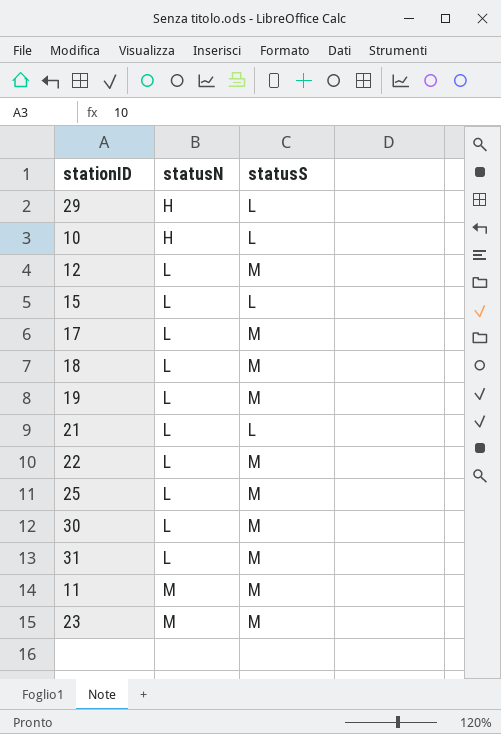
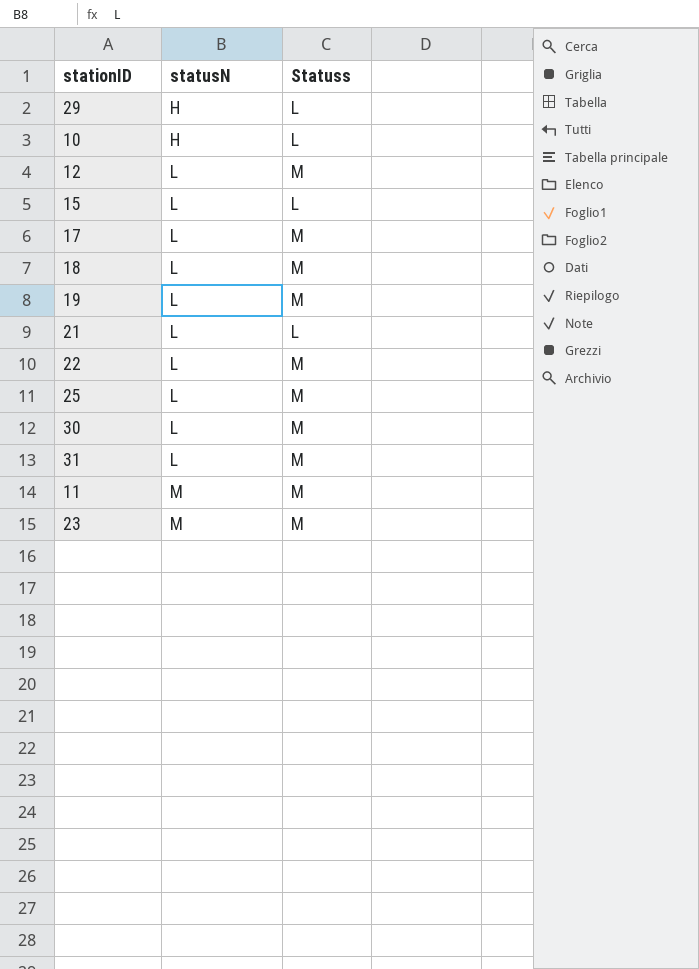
column name: statusS -> Statuss

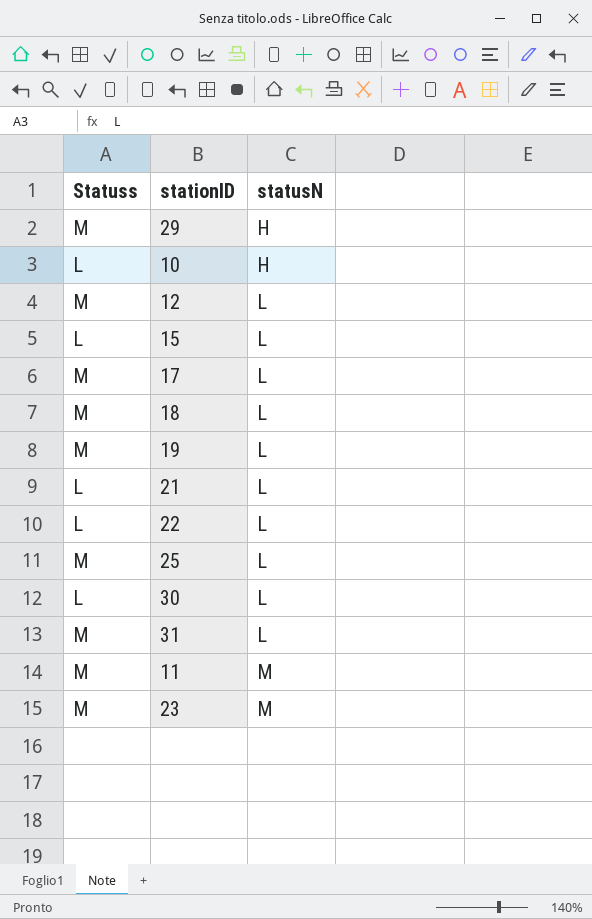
column Statuss | position: 3 -> 1
29 | Statuss: L -> M
22 | Statuss: M -> L
30 | Statuss: M -> L

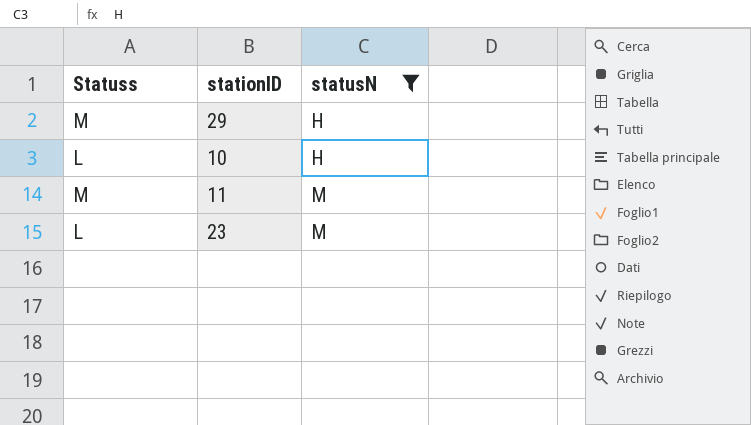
filter: none -> statusN != L
23 | Statuss: M -> L

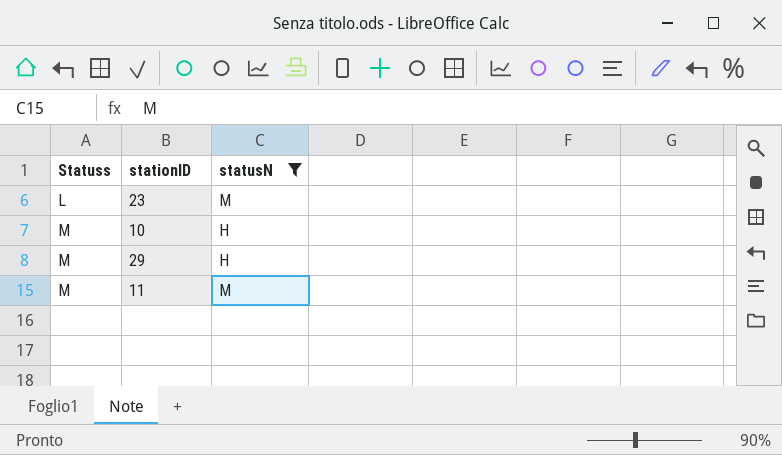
row order: statusN ascending -> Statuss ascending
10 | Statuss: L -> M

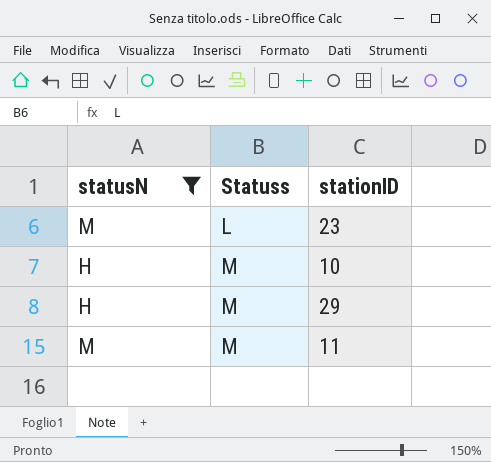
column statusN | position: 3 -> 1

